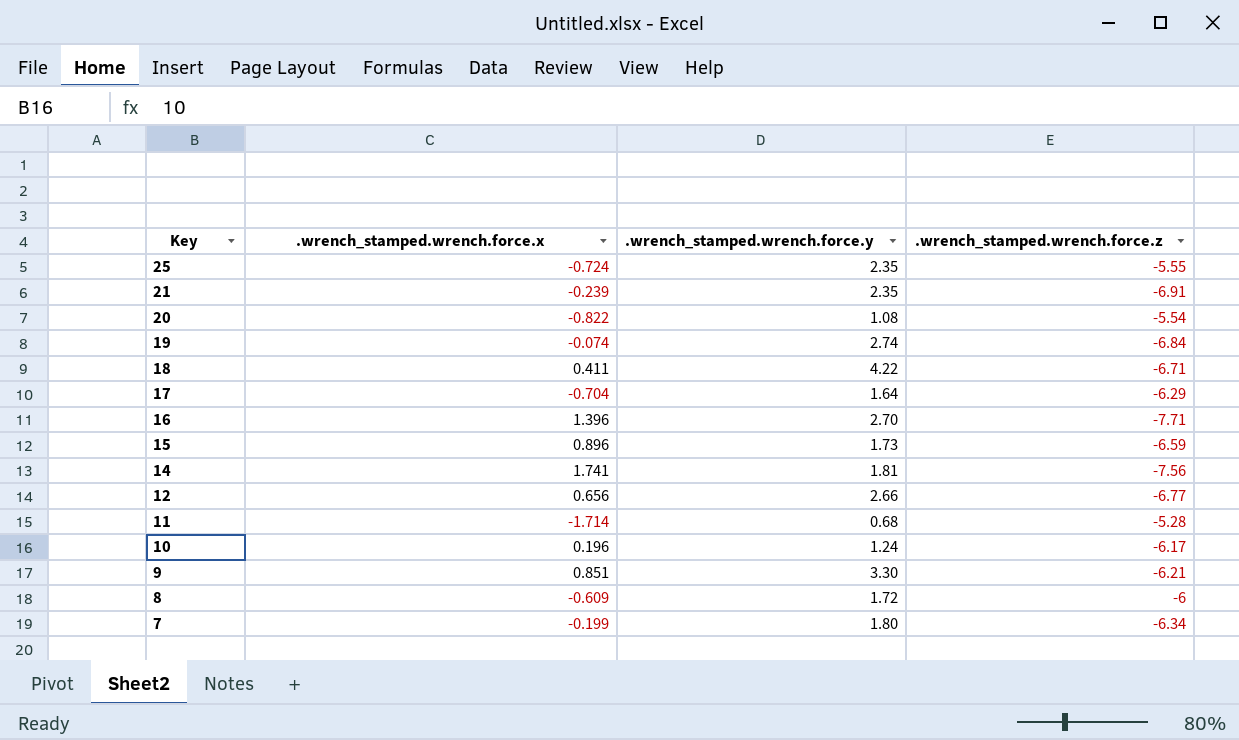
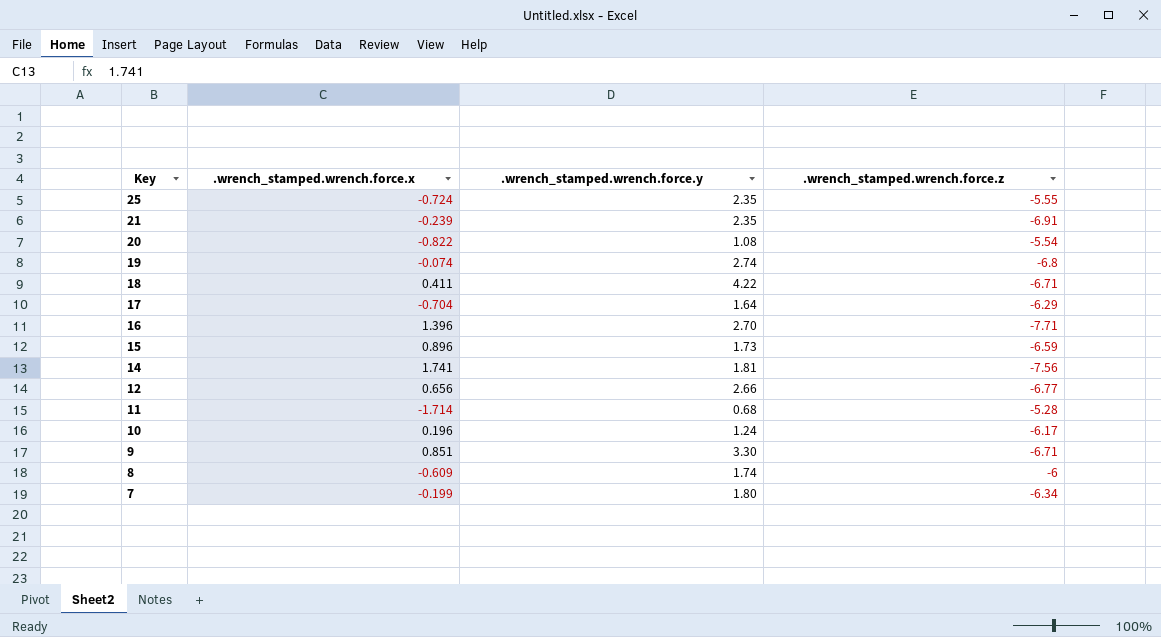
19 | .wrench_stamped.wrench.force.z: -6.84 -> -6.8
9 | .wrench_stamped.wrench.force.z: -6.21 -> -6.71
8 | .wrench_stamped.wrench.force.y: 1.72 -> 1.74

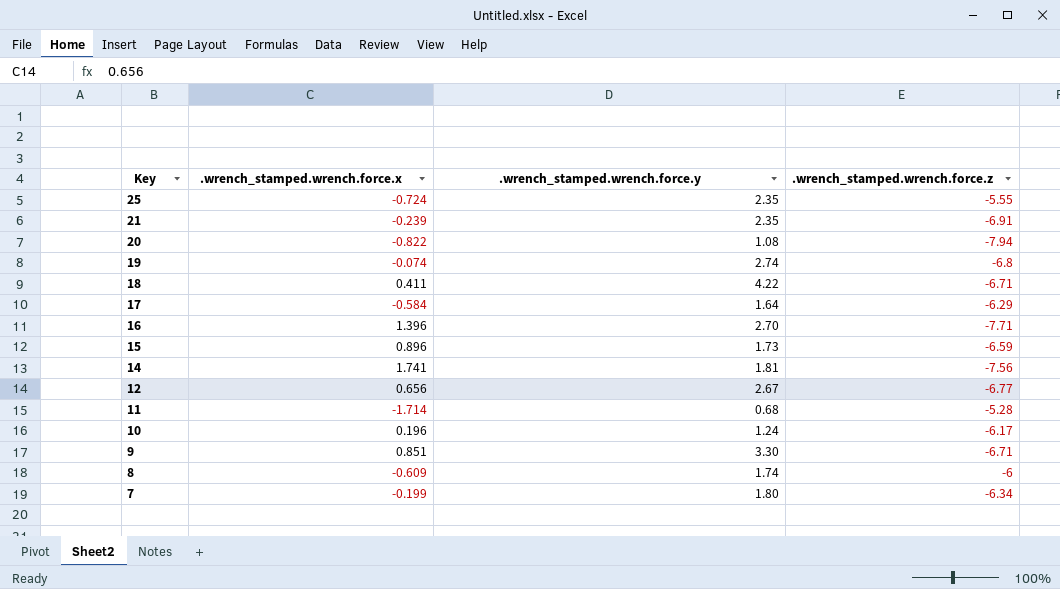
20 | .wrench_stamped.wrench.force.z: -5.54 -> -7.94
17 | .wrench_stamped.wrench.force.x: -0.704 -> -0.584
12 | .wrench_stamped.wrench.force.y: 2.66 -> 2.67

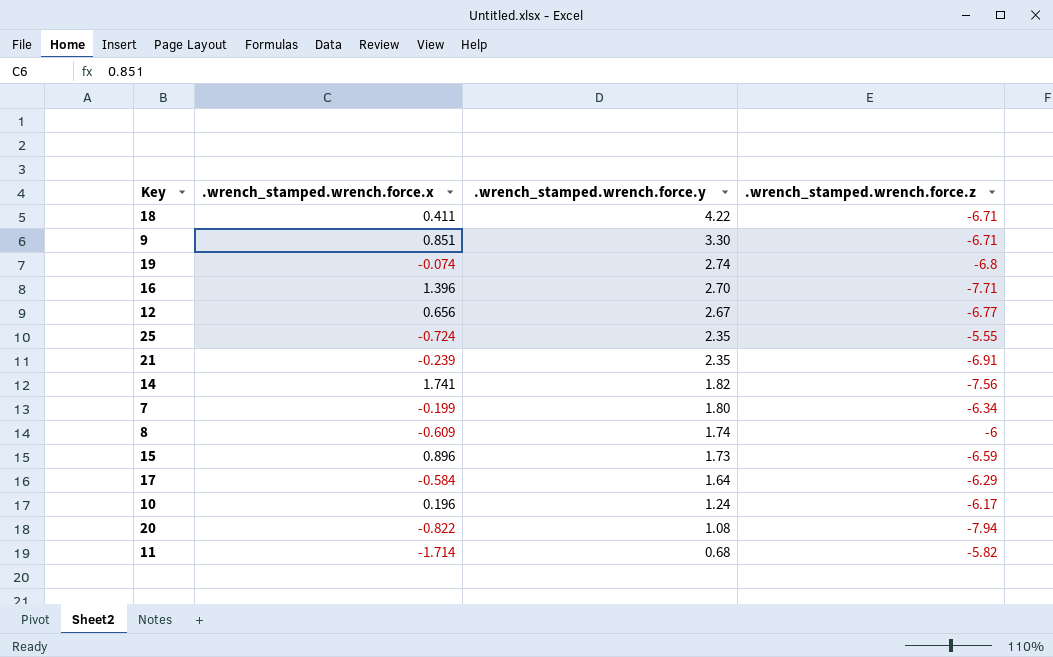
row order: Key descending -> .wrench_stamped.wrench.force.y descending
14 | .wrench_stamped.wrench.force.y: 1.81 -> 1.82
11 | .wrench_stamped.wrench.force.z: -5.28 -> -5.82

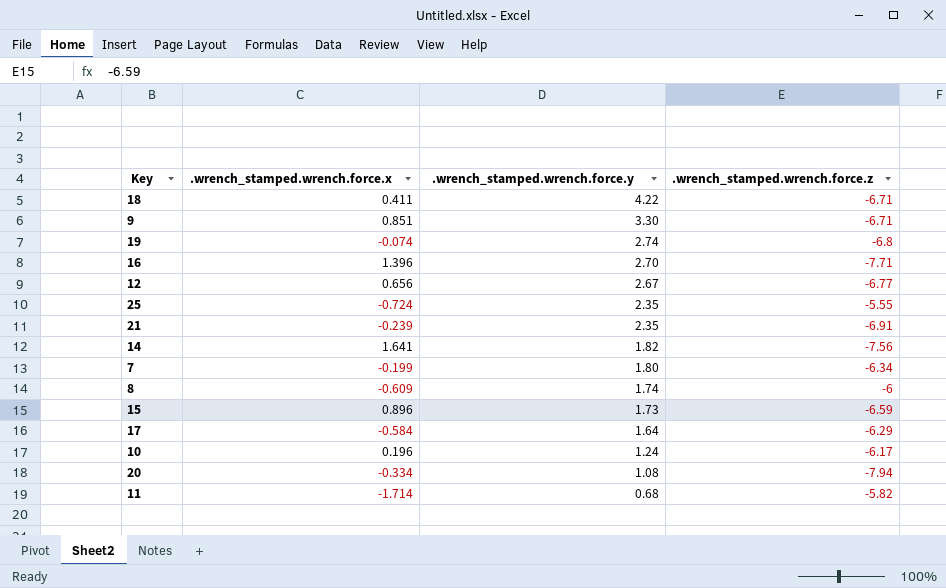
14 | .wrench_stamped.wrench.force.x: 1.741 -> 1.641
20 | .wrench_stamped.wrench.force.x: -0.822 -> -0.334

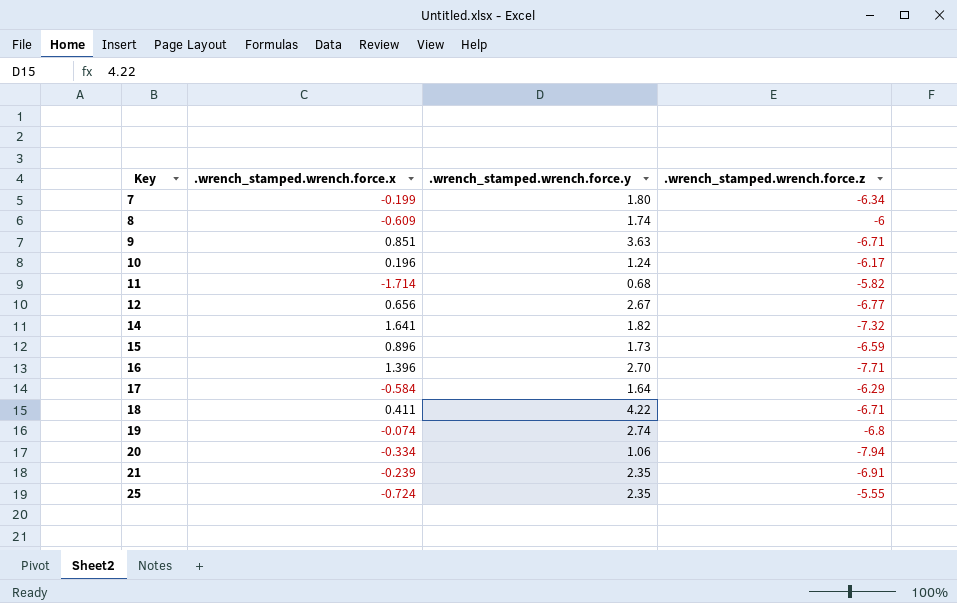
row order: .wrench_stamped.wrench.force.y descending -> Key ascending
9 | .wrench_stamped.wrench.force.y: 3.30 -> 3.63
14 | .wrench_stamped.wrench.force.z: -7.56 -> -7.32
20 | .wrench_stamped.wrench.force.y: 1.08 -> 1.06

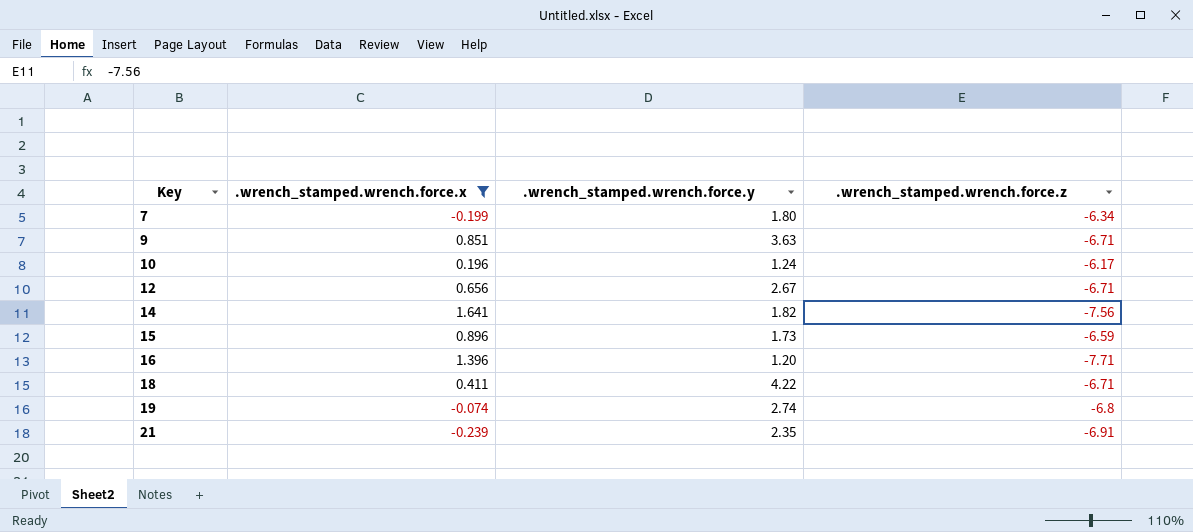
filter: none -> .wrench_stamped.wrench.force.x >= -0.239
12 | .wrench_stamped.wrench.force.z: -6.77 -> -6.71
14 | .wrench_stamped.wrench.force.z: -7.32 -> -7.56
16 | .wrench_stamped.wrench.force.y: 2.70 -> 1.20

